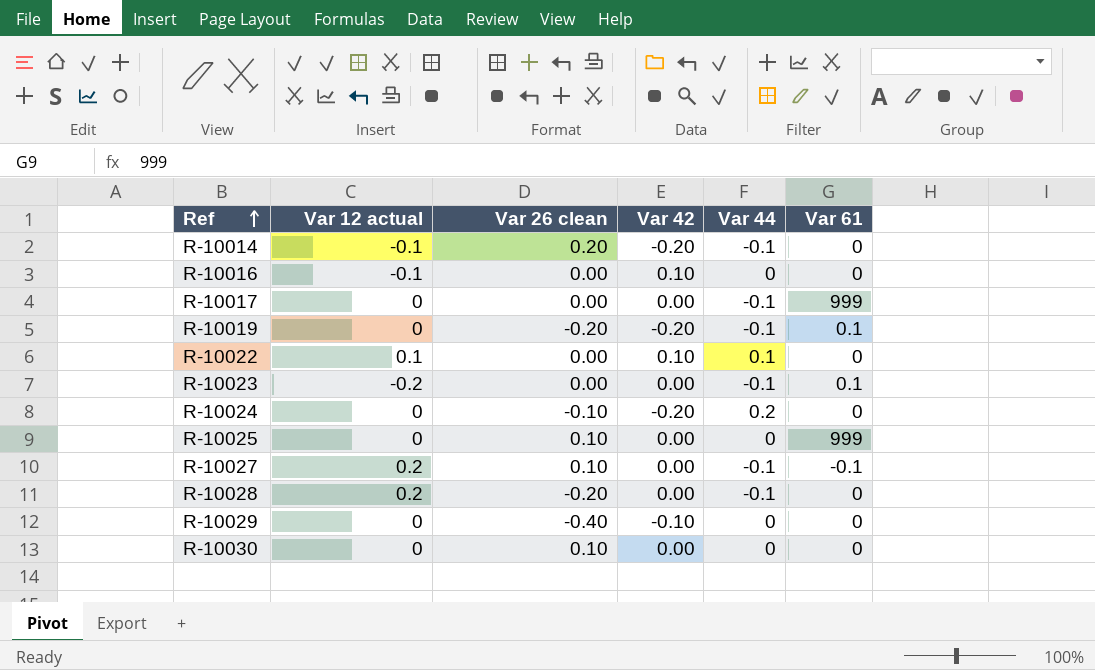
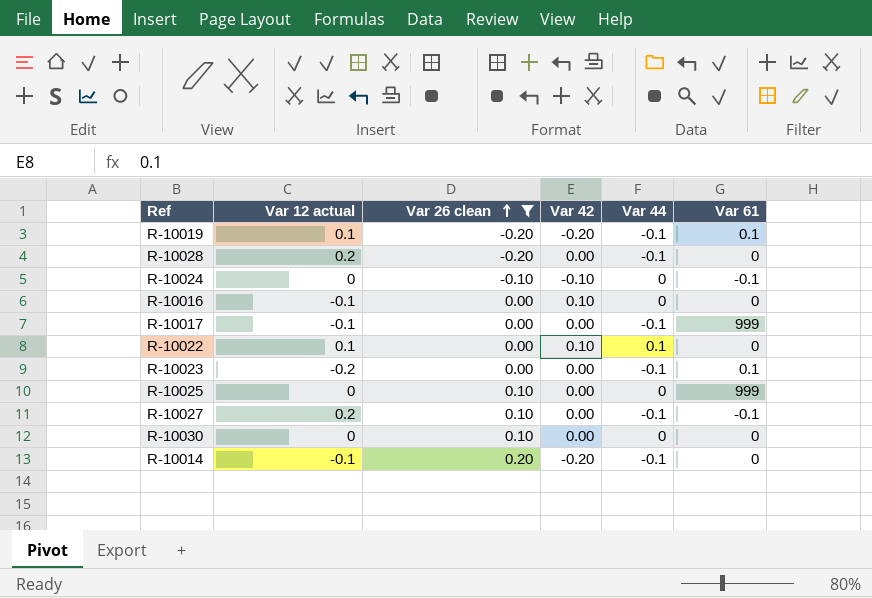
filter: none -> Var 26 clean != -0.40
row order: Ref ascending -> Var 26 clean ascending
R-10019 | Var 12 actual: 0 -> 0.1
R-10024 | Var 42: -0.20 -> -0.10
R-10024 | Var 44: 0.2 -> 0
R-10024 | Var 61: 0 -> -0.1
R-10017 | Var 12 actual: 0 -> -0.1

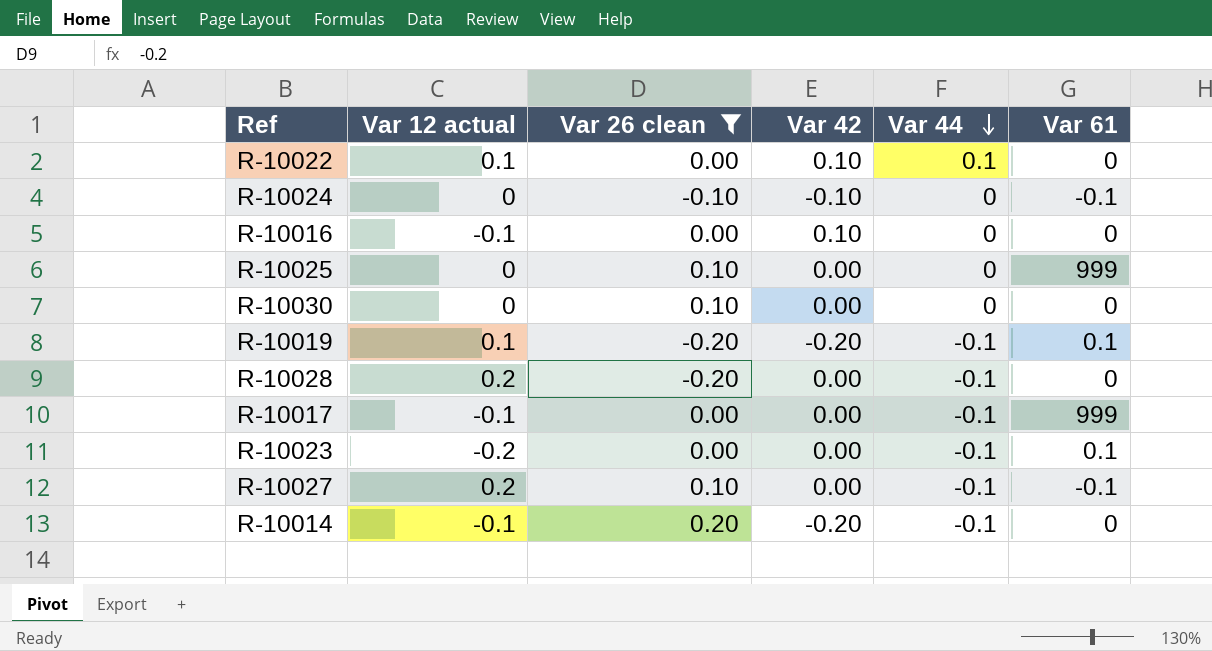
row order: Var 26 clean ascending -> Var 44 descending

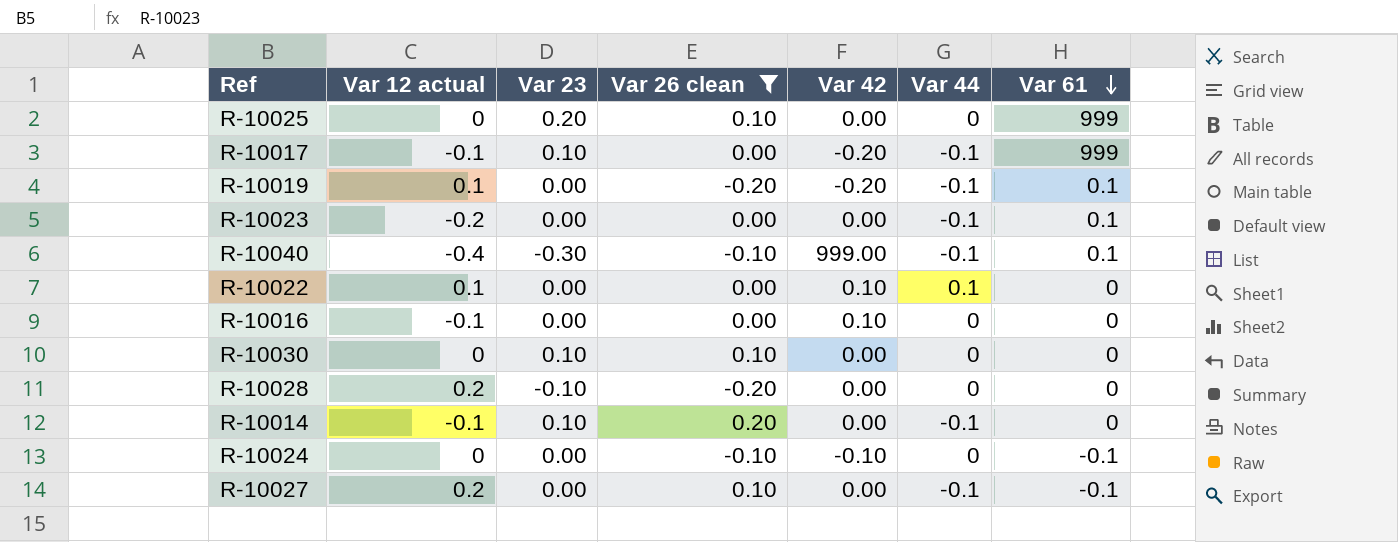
row order: Var 44 descending -> Var 61 descending
column Var 23 | position: none -> 3
R-10017 | Var 42: 0.00 -> -0.20
row R-10040: none -> -0.4 | -0.30 | -0.10 | 999.00 | -0.1 | 0.1
R-10028 | Var 44: -0.1 -> 0
R-10014 | Var 42: -0.20 -> 0.00

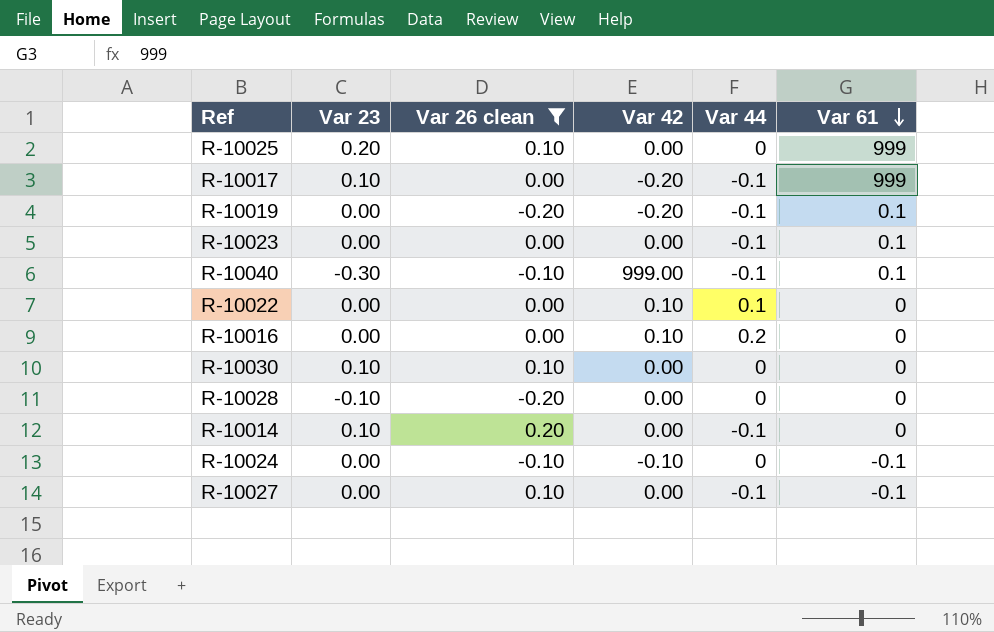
column Var 12 actual | position: 2 -> none
R-10016 | Var 44: 0 -> 0.2

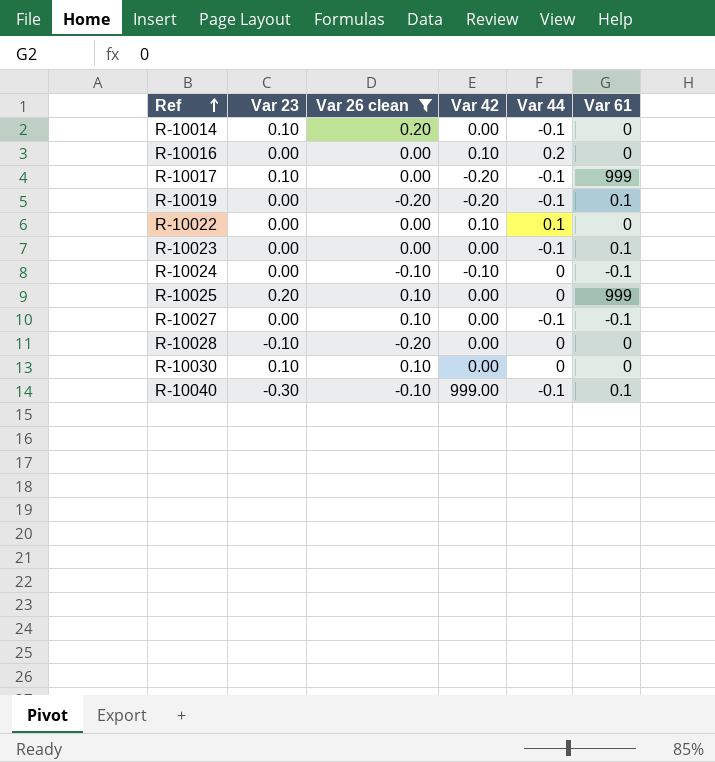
row order: Var 61 descending -> Ref ascending

